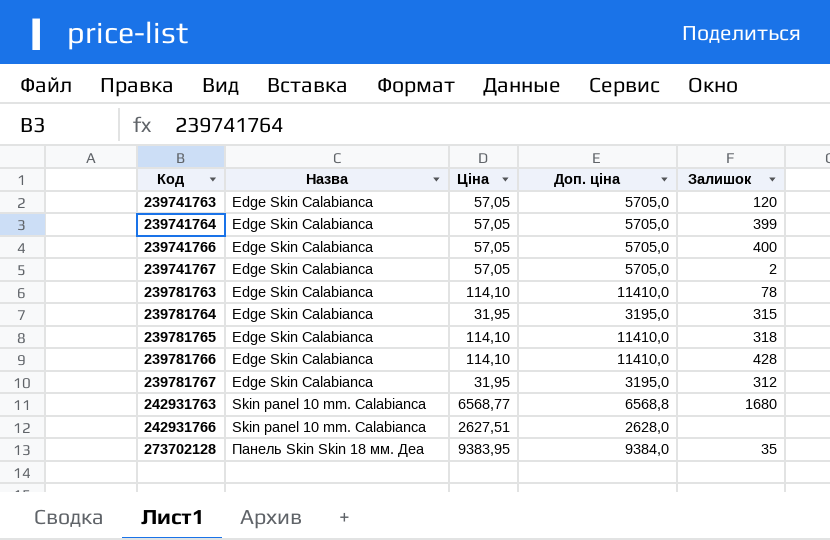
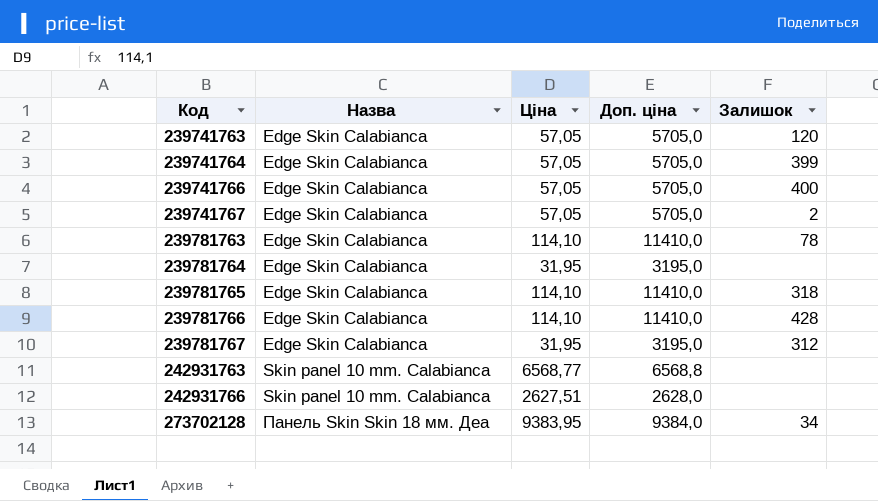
239781764 | Залишок: 315 -> none
242931763 | Залишок: 1680 -> none
273702128 | Залишок: 35 -> 34

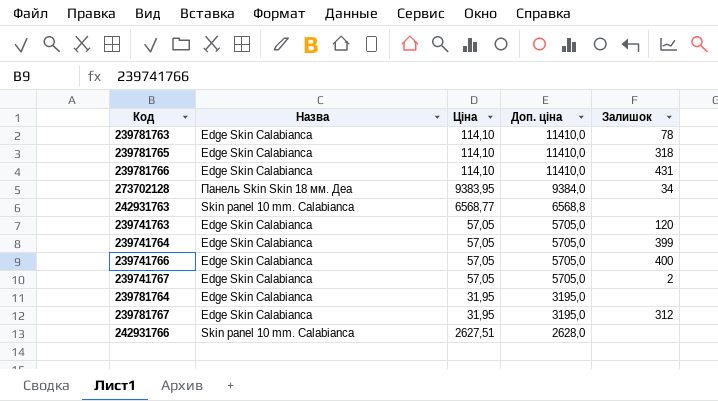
row order: Код ascending -> Доп. ціна descending
239781766 | Залишок: 428 -> 431

